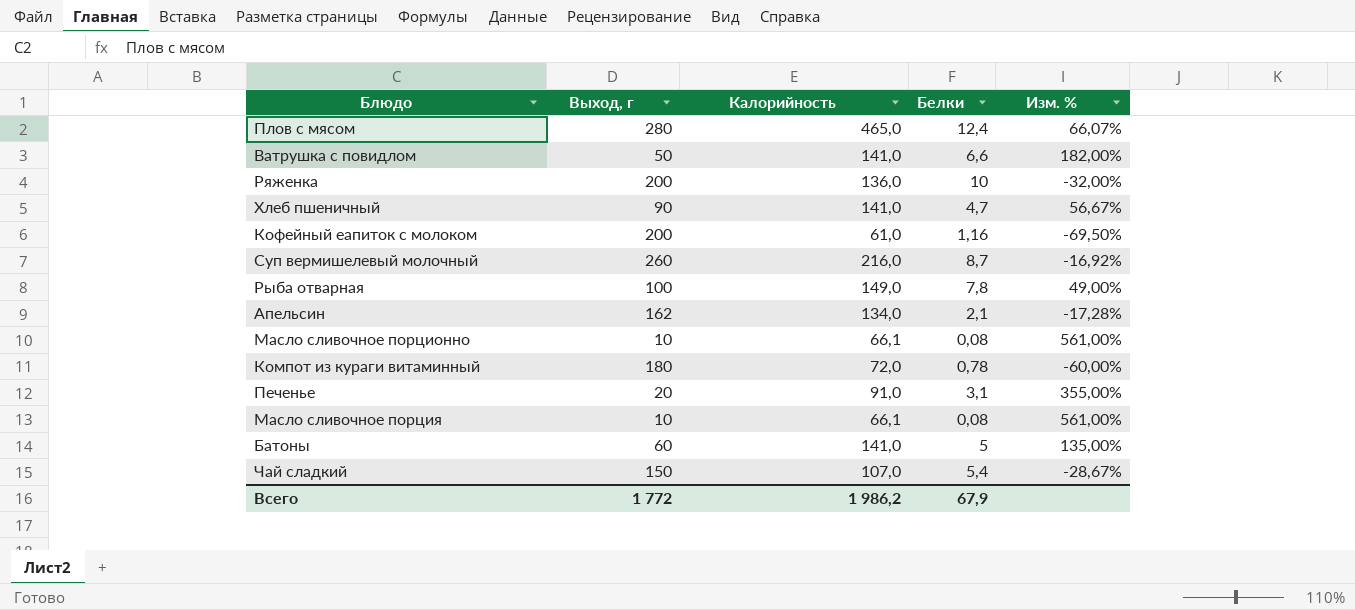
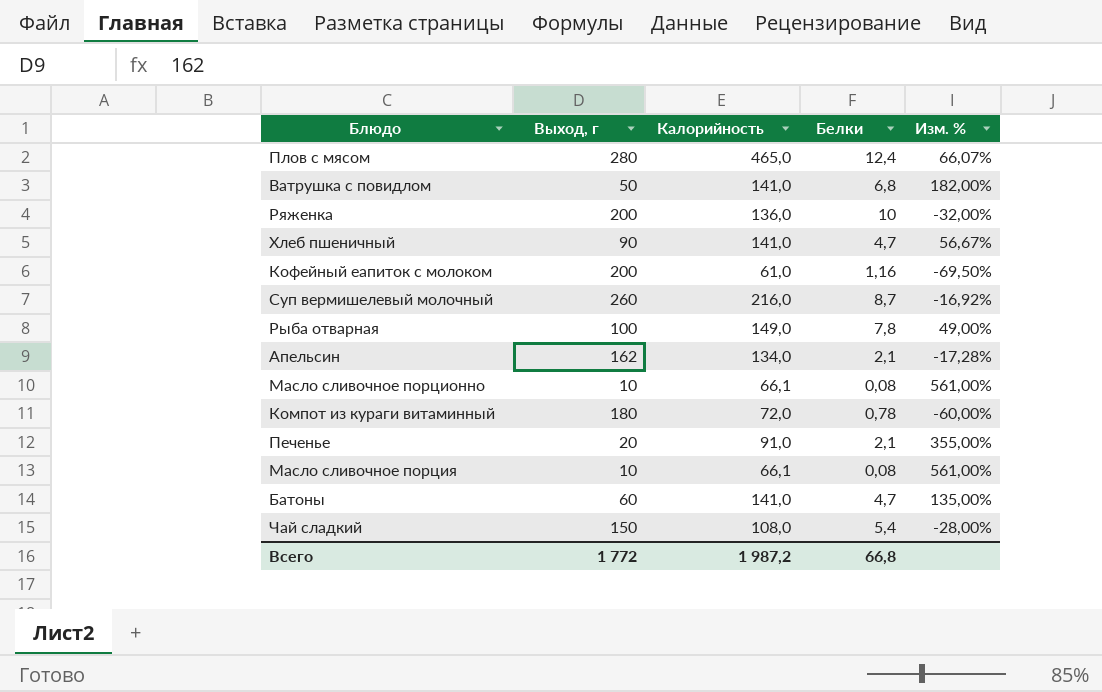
Ватрушка с повидлом | Белки: 6,6 -> 6,8
Печенье | Белки: 3,1 -> 2,1
Батоны | Белки: 5 -> 4,7
Чай сладкий | Калорийность: 107,0 -> 108,0
Чай сладкий | Изм. %: -28,67% -> -28,00%
Всего | Калорийность: 1 986,2 -> 1 987,2
Всего | Белки: 67,9 -> 66,8

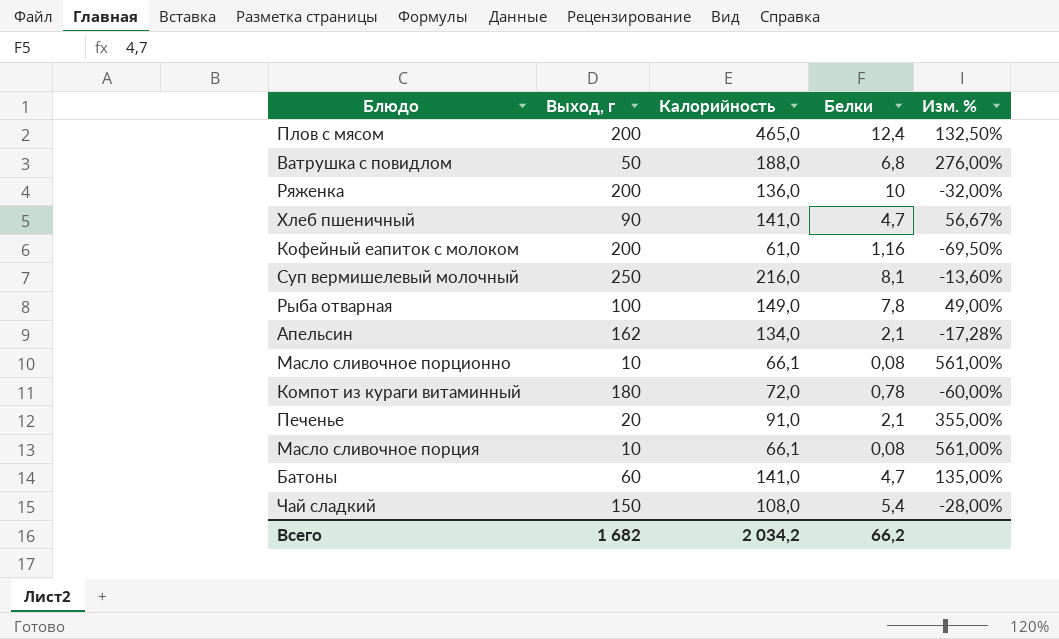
Плов с мясом | Выход, г: 280 -> 200
Плов с мясом | Изм. %: 66,07% -> 132,50%
Ватрушка с повидлом | Калорийность: 141,0 -> 188,0
Ватрушка с повидлом | Изм. %: 182,00% -> 276,00%
Суп вермишелевый молочный | Выход, г: 260 -> 250
Суп вермишелевый молочный | Белки: 8,7 -> 8,1
Суп вермишелевый молочный | Изм. %: -16,92% -> -13,60%
Всего | Выход, г: 1 772 -> 1 682
Всего | Калорийность: 1 987,2 -> 2 034,2
Всего | Белки: 66,8 -> 66,2

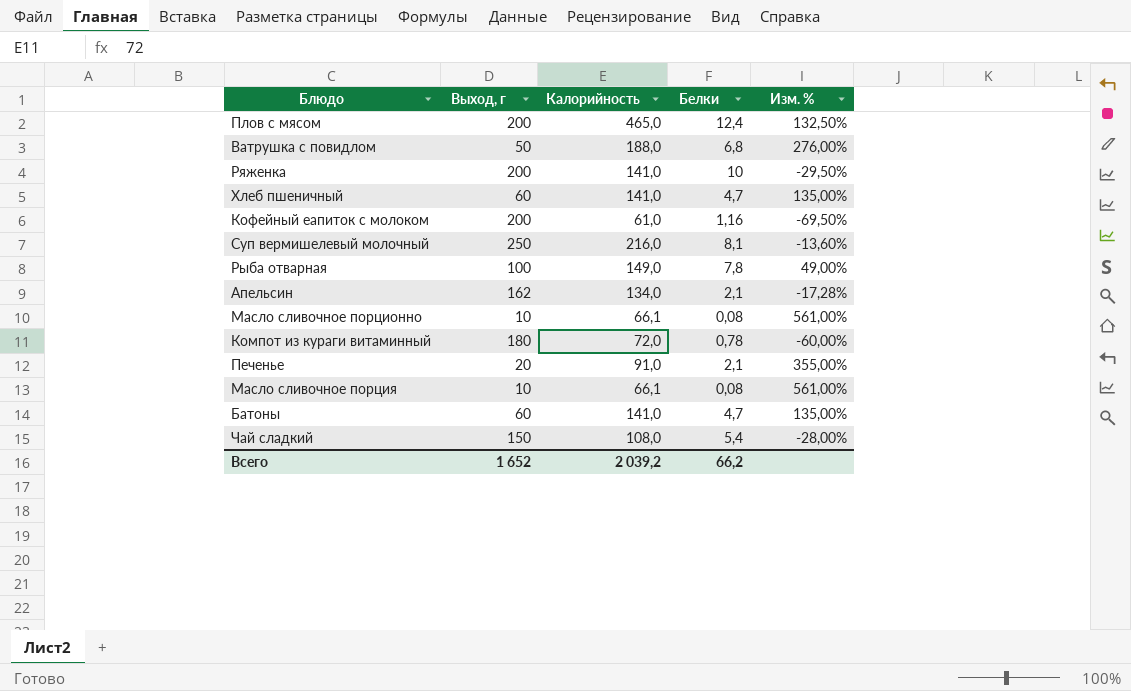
Ряженка | Калорийность: 136,0 -> 141,0
Ряженка | Изм. %: -32,00% -> -29,50%
Хлеб пшеничный | Выход, г: 90 -> 60
Хлеб пшеничный | Изм. %: 56,67% -> 135,00%
Всего | Выход, г: 1 682 -> 1 652
Всего | Калорийность: 2 034,2 -> 2 039,2

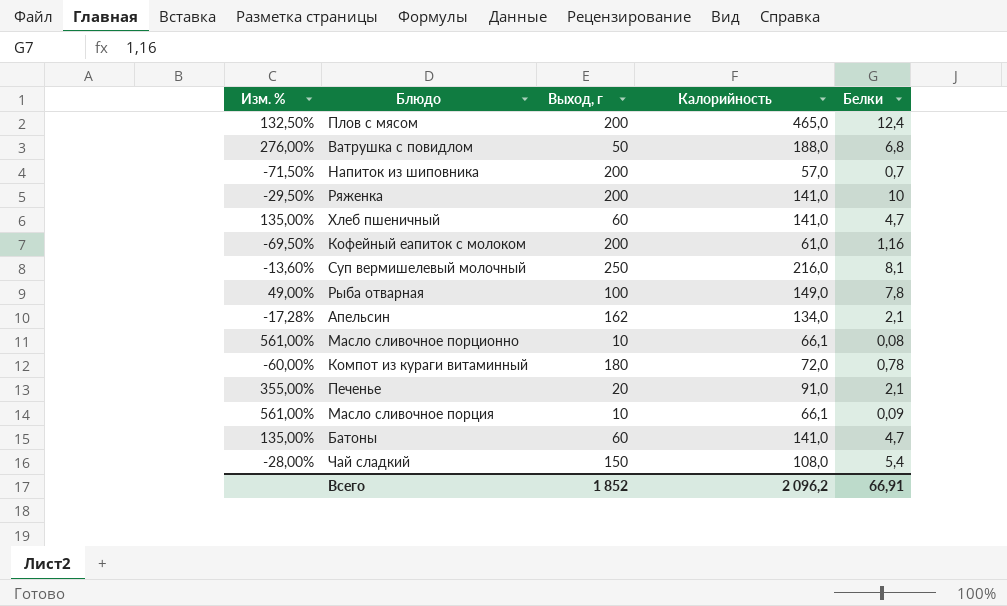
column Изм. % | position: 5 -> 1
row Напиток из шиповника: none -> -71,50% | 200 | 57,0 | 0,7
Масло сливочное порция | Белки: 0,08 -> 0,09
Всего | Выход, г: 1 652 -> 1 852
Всего | Калорийность: 2 039,2 -> 2 096,2
Всего | Белки: 66,2 -> 66,91

